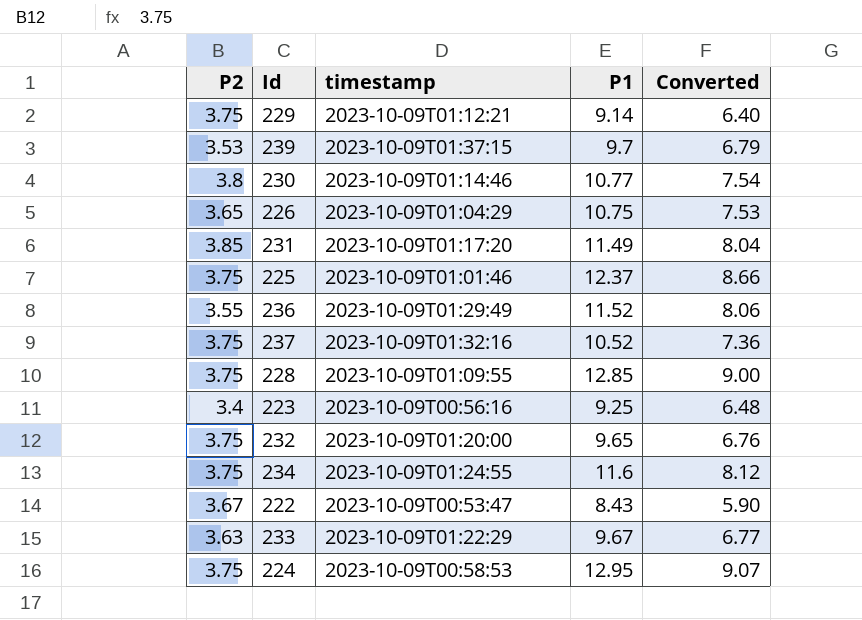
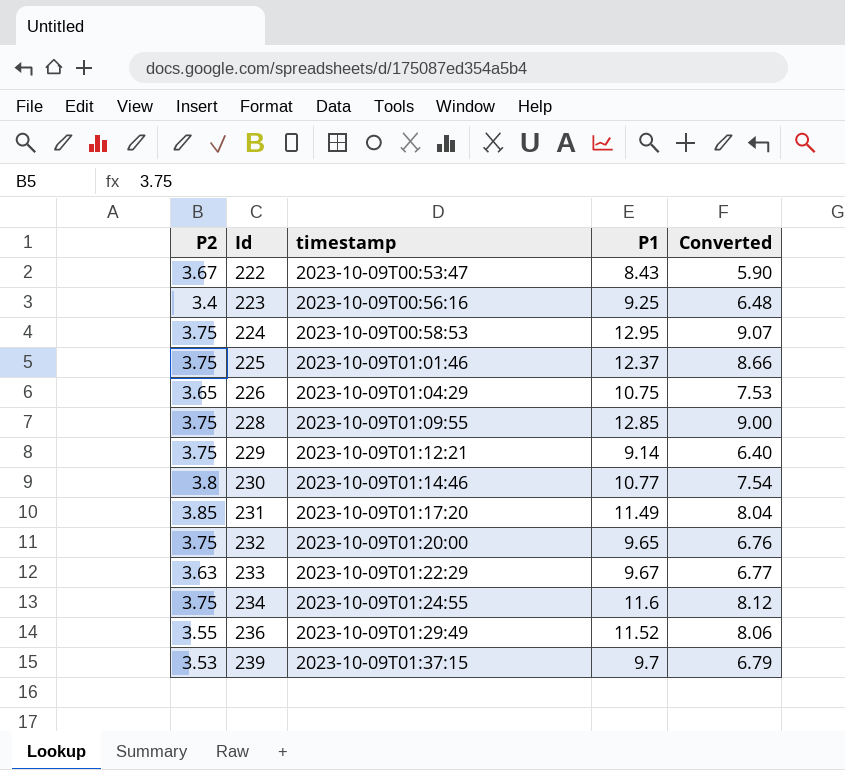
row order: none -> Id ascending
row 237: 3.75 | 2023-10-09T01:32:16 | 10.52 | 7.36 -> none

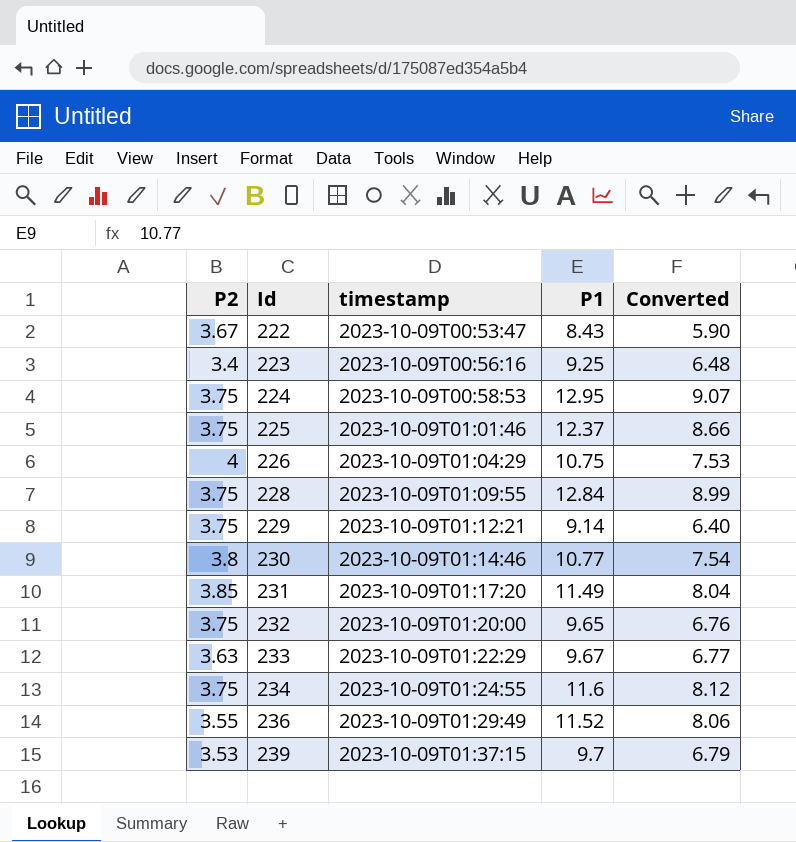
226 | P2: 3.65 -> 4
228 | P1: 12.85 -> 12.84
228 | Converted: 9.00 -> 8.99

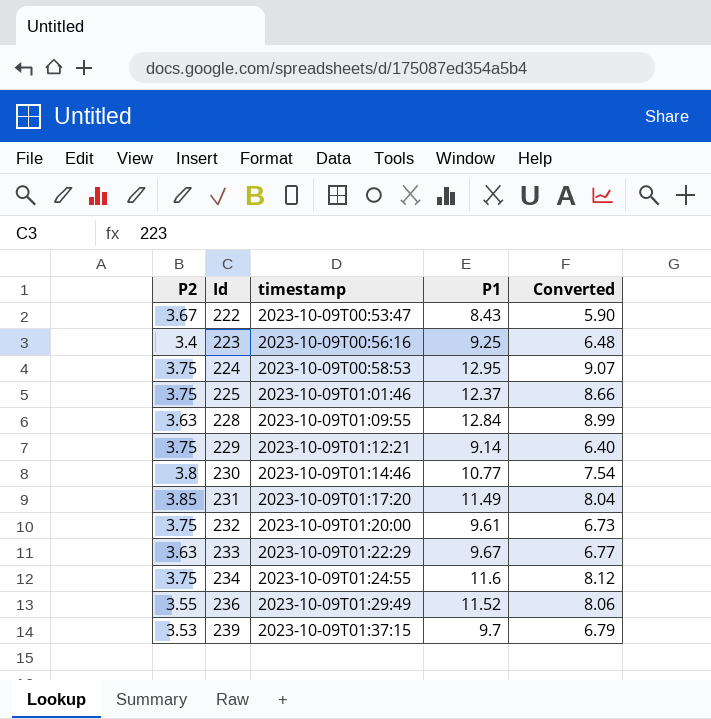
row 226: 4 | 2023-10-09T01:04:29 | 10.75 | 7.53 -> none
228 | P2: 3.75 -> 3.63
232 | P1: 9.65 -> 9.61
232 | Converted: 6.76 -> 6.73

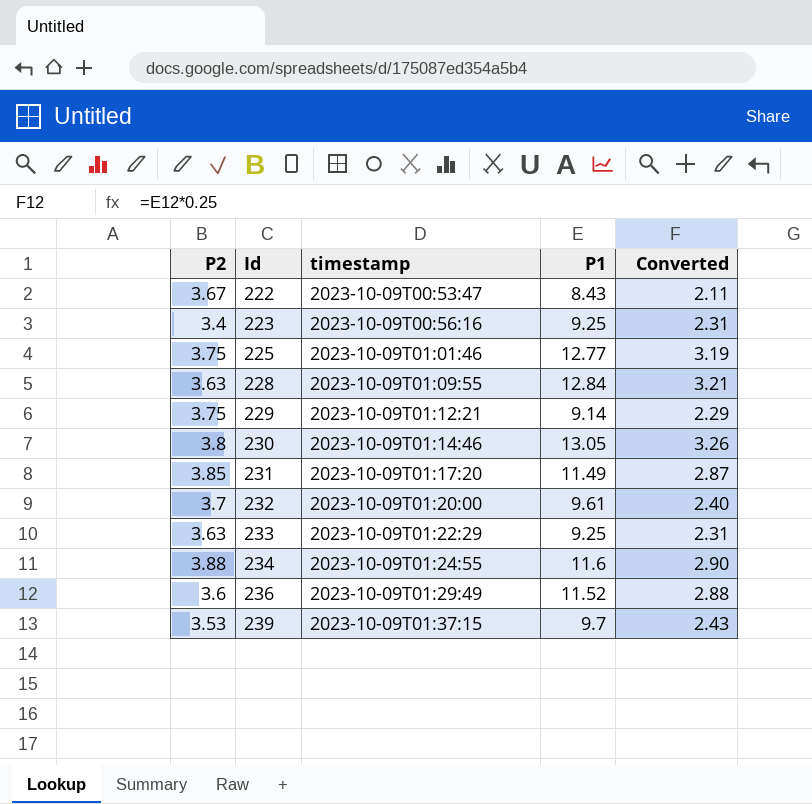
column Converted | formula: [P1] * 0.7 -> [P1] * 0.25
row 224: 3.75 | 2023-10-09T00:58:53 | 12.95 | 9.07 -> none
225 | P1: 12.37 -> 12.77
230 | P1: 10.77 -> 13.05
232 | P2: 3.75 -> 3.7
233 | P1: 9.67 -> 9.25
234 | P2: 3.75 -> 3.88
236 | P2: 3.55 -> 3.6

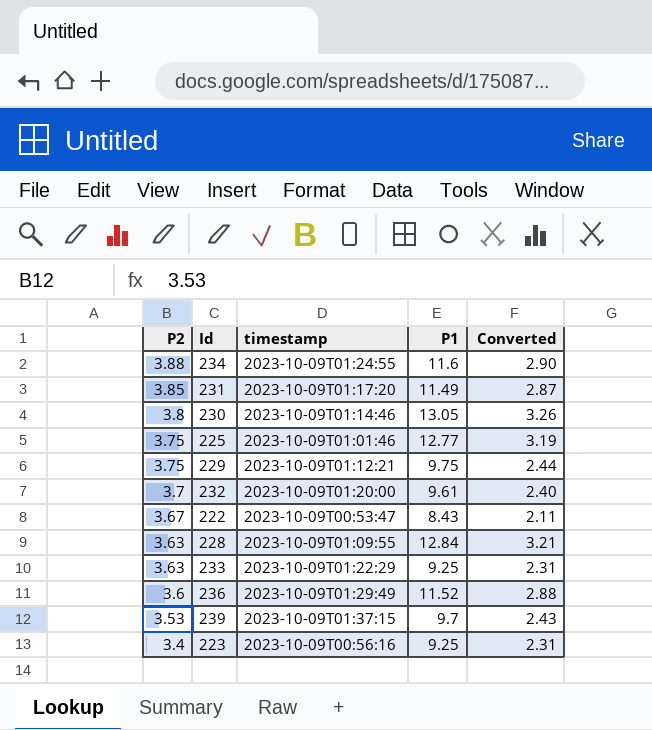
row order: Id ascending -> P2 descending
229 | P1: 9.14 -> 9.75
229 | Converted: 2.29 -> 2.44

